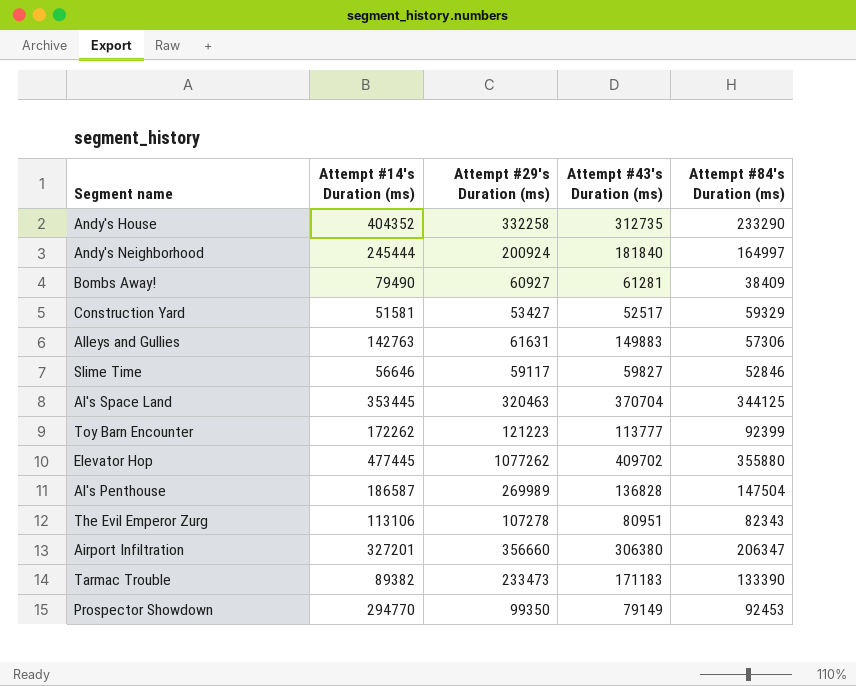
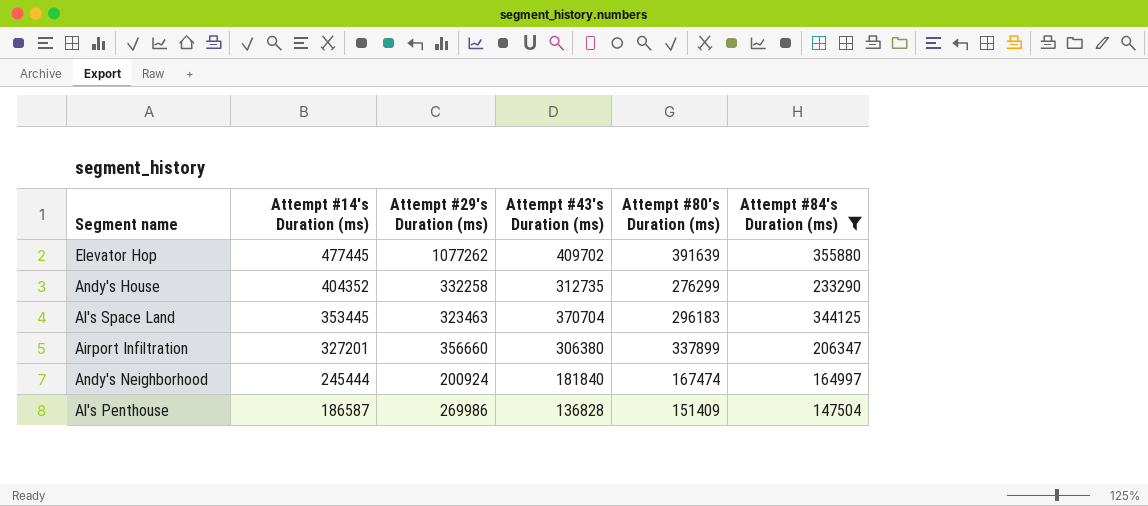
filter: none -> Attempt #84's Duration (ms) >= 147504
row order: none -> Attempt #14's Duration (ms) descending
column Attempt #80's Duration (ms) | position: none -> 5
Al's Space Land | Attempt #29's Duration (ms): 320463 -> 323463
Al's Penthouse | Attempt #29's Duration (ms): 269989 -> 269986

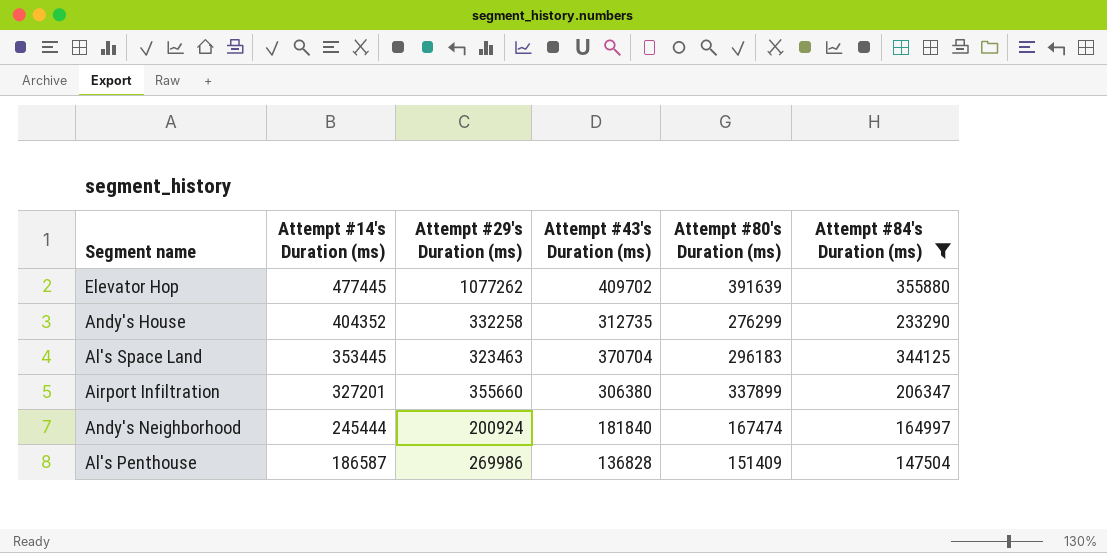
Airport Infiltration | Attempt #29's Duration (ms): 356660 -> 355660

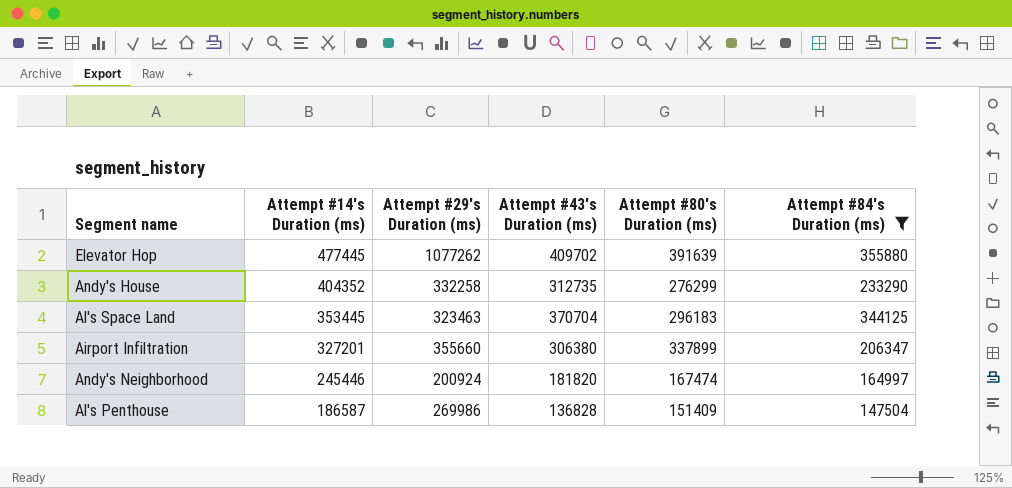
Andy's Neighborhood | Attempt #14's Duration (ms): 245444 -> 245446
Andy's Neighborhood | Attempt #43's Duration (ms): 181840 -> 181820

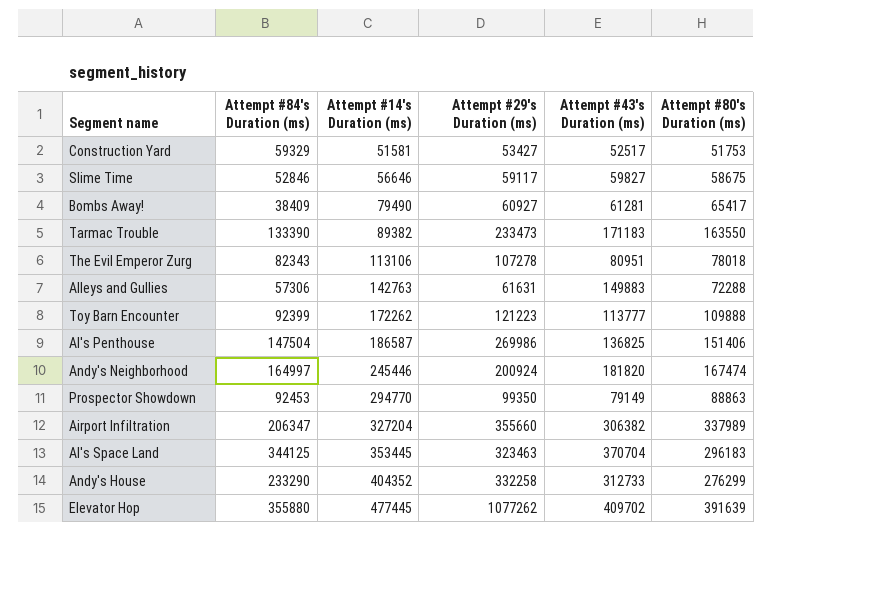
filter: Attempt #84's Duration (ms) >= 147504 -> none
row order: Attempt #14's Duration (ms) descending -> Attempt #14's Duration (ms) ascending
column Attempt #84's Duration (ms) | position: 6 -> 2
Al's Penthouse | Attempt #43's Duration (ms): 136828 -> 136825
Al's Penthouse | Attempt #80's Duration (ms): 151409 -> 151406
Airport Infiltration | Attempt #14's Duration (ms): 327201 -> 327204
Airport Infiltration | Attempt #43's Duration (ms): 306380 -> 306382
Airport Infiltration | Attempt #80's Duration (ms): 337899 -> 337989
Andy's House | Attempt #43's Duration (ms): 312735 -> 312733

